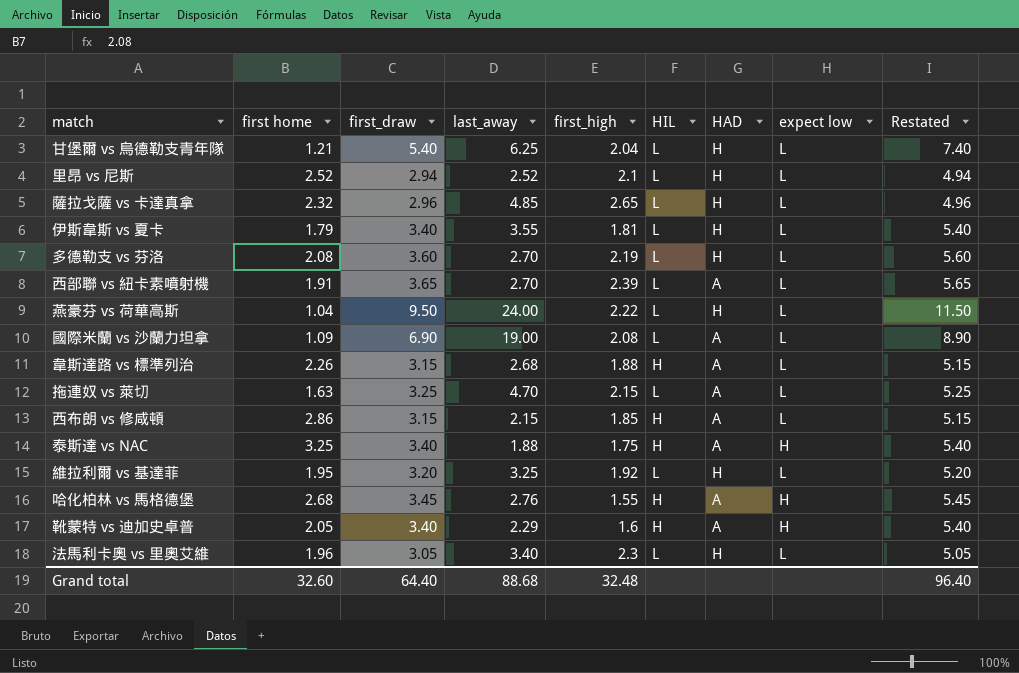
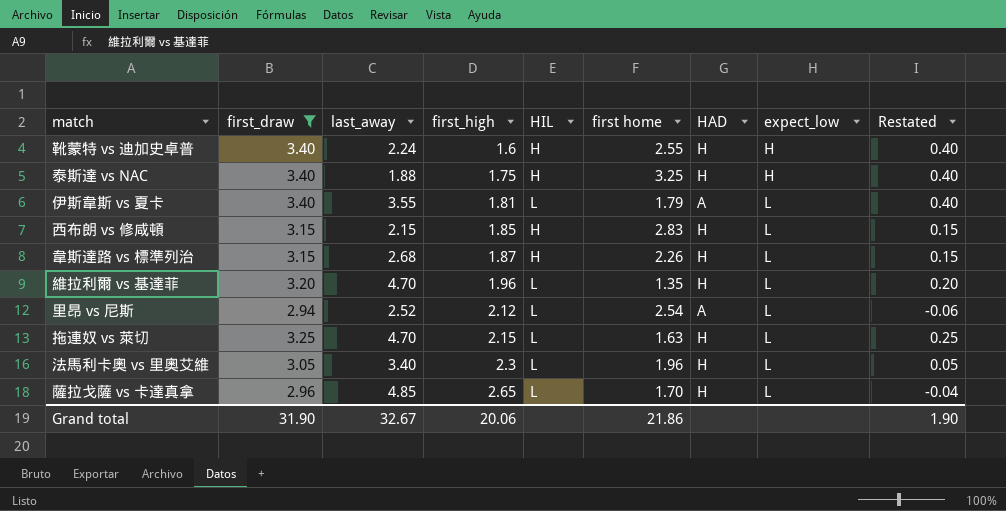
filter: none -> first_draw <= 3.40
row order: none -> first_high ascending
column first home | position: 2 -> 6
column name: expect low -> expect_low
column Restated | formula: [first_draw] + 2 -> [first_draw] - 3
靴蒙特 vs 迪加史卓普 | last_away: 2.29 -> 2.24
靴蒙特 vs 迪加史卓普 | first home: 2.05 -> 2.55
靴蒙特 vs 迪加史卓普 | HAD: A -> H
泰斯達 vs NAC | HAD: A -> H
伊斯韋斯 vs 夏卡 | HAD: H -> A
西布朗 vs 修咸頓 | first home: 2.86 -> 2.83
西布朗 vs 修咸頓 | HAD: A -> H
韋斯達路 vs 標準列治 | first_high: 1.88 -> 1.87
韋斯達路 vs 標準列治 | HAD: A -> H
維拉利爾 vs 基達菲 | last_away: 3.25 -> 4.70
維拉利爾 vs 基達菲 | first_high: 1.92 -> 1.96
維拉利爾 vs 基達菲 | first home: 1.95 -> 1.35
里昂 vs 尼斯 | first_high: 2.1 -> 2.12
里昂 vs 尼斯 | first home: 2.52 -> 2.54
里昂 vs 尼斯 | HAD: H -> A
拖連奴 vs 萊切 | HAD: A -> H
薩拉戈薩 vs 卡達真拿 | first home: 2.32 -> 1.70
Grand total | first_draw: 64.40 -> 31.90
Grand total | last_away: 88.68 -> 32.67
Grand total | first_high: 32.48 -> 20.06
Grand total | first home: 32.60 -> 21.86
Grand total | Restated: 96.40 -> 1.90

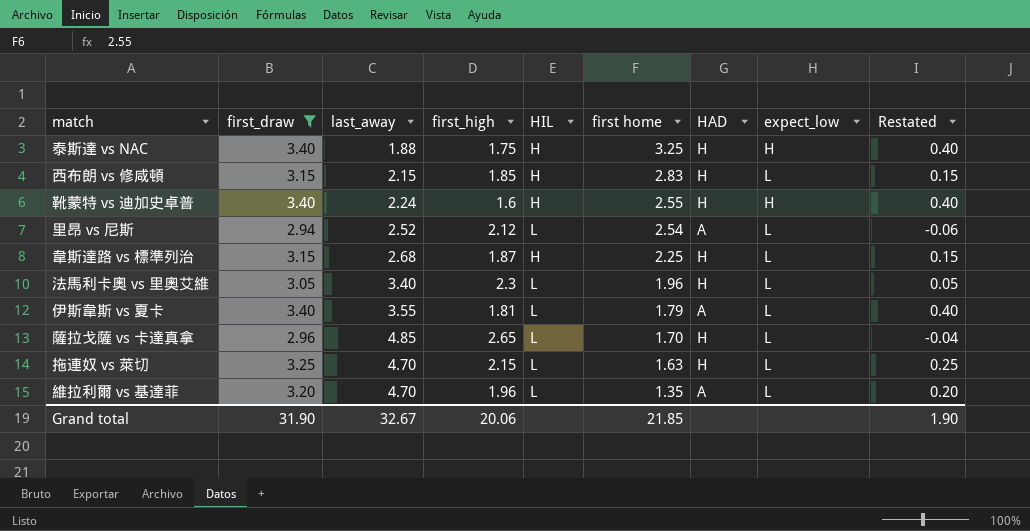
row order: first_high ascending -> first home descending
韋斯達路 vs 標準列治 | first home: 2.26 -> 2.25
維拉利爾 vs 基達菲 | HAD: H -> A
Grand total | first home: 21.86 -> 21.85

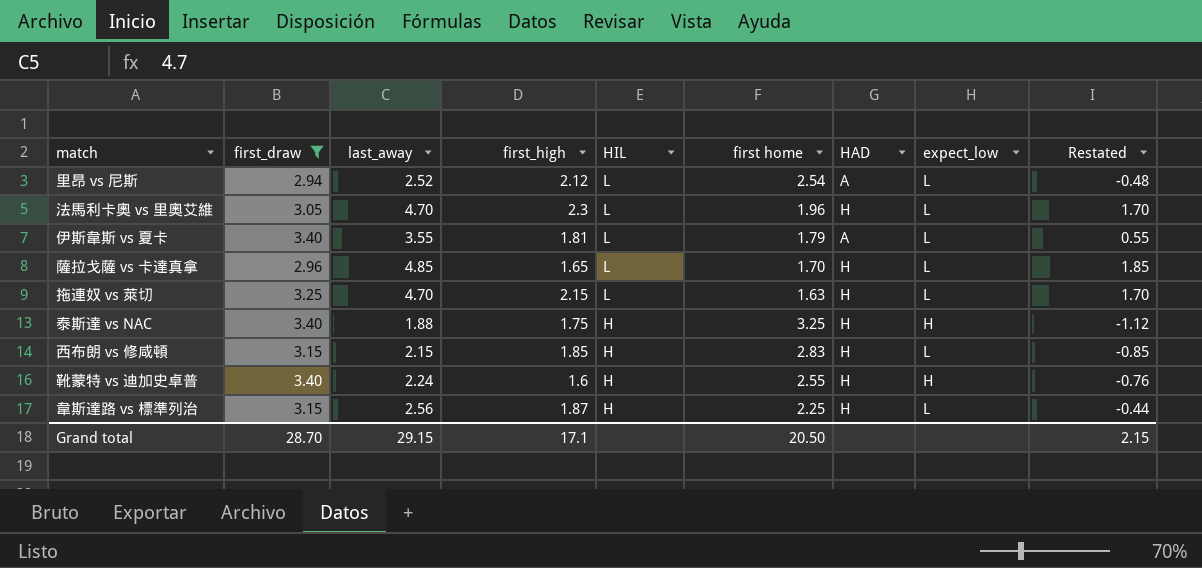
row order: first home descending -> HIL descending
column Restated | formula: [first_draw] - 3 -> [last_away] - 3
row 維拉利爾 vs 基達菲: 3.20 | 4.70 | 1.96 | L | 1.35 | A | L | 0.20 -> none
法馬利卡奧 vs 里奧艾維 | last_away: 3.40 -> 4.70
薩拉戈薩 vs 卡達真拿 | first_high: 2.65 -> 1.65
韋斯達路 vs 標準列治 | last_away: 2.68 -> 2.56
Grand total | first_draw: 31.90 -> 28.70
Grand total | last_away: 32.67 -> 29.15
Grand total | first_high: 20.06 -> 17.1
Grand total | first home: 21.85 -> 20.50
Grand total | Restated: 1.90 -> 2.15

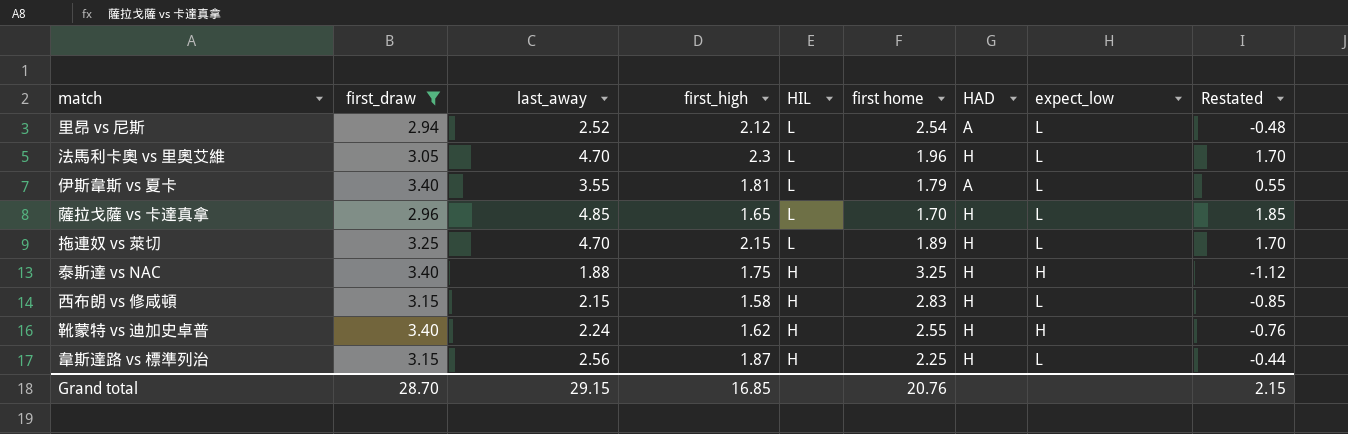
拖連奴 vs 萊切 | first home: 1.63 -> 1.89
西布朗 vs 修咸頓 | first_high: 1.85 -> 1.58
靴蒙特 vs 迪加史卓普 | first_high: 1.6 -> 1.62
Grand total | first_high: 17.1 -> 16.85
Grand total | first home: 20.50 -> 20.76

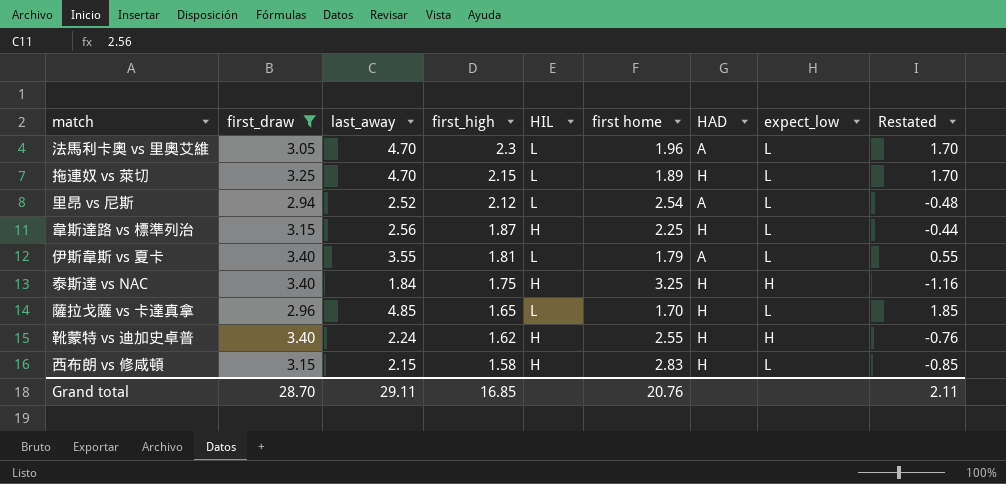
row order: HIL descending -> first_high descending
法馬利卡奧 vs 里奧艾維 | HAD: H -> A
泰斯達 vs NAC | last_away: 1.88 -> 1.84
泰斯達 vs NAC | Restated: -1.12 -> -1.16
Grand total | last_away: 29.15 -> 29.11
Grand total | Restated: 2.15 -> 2.11

